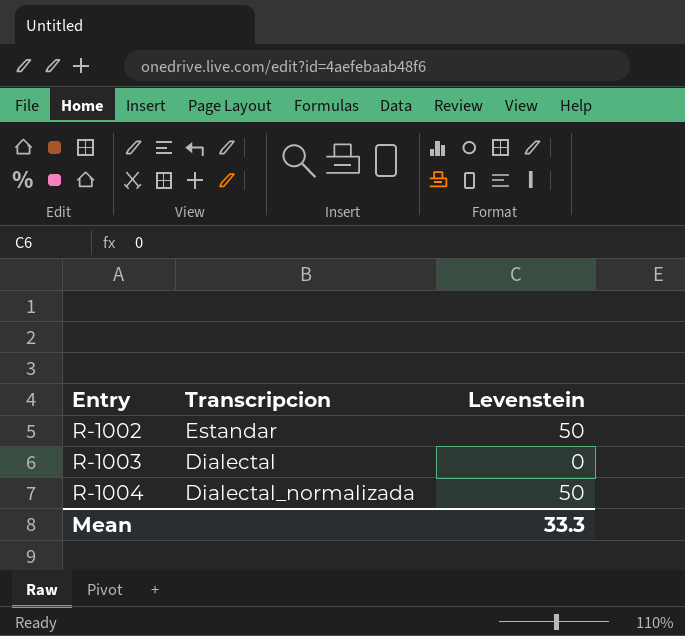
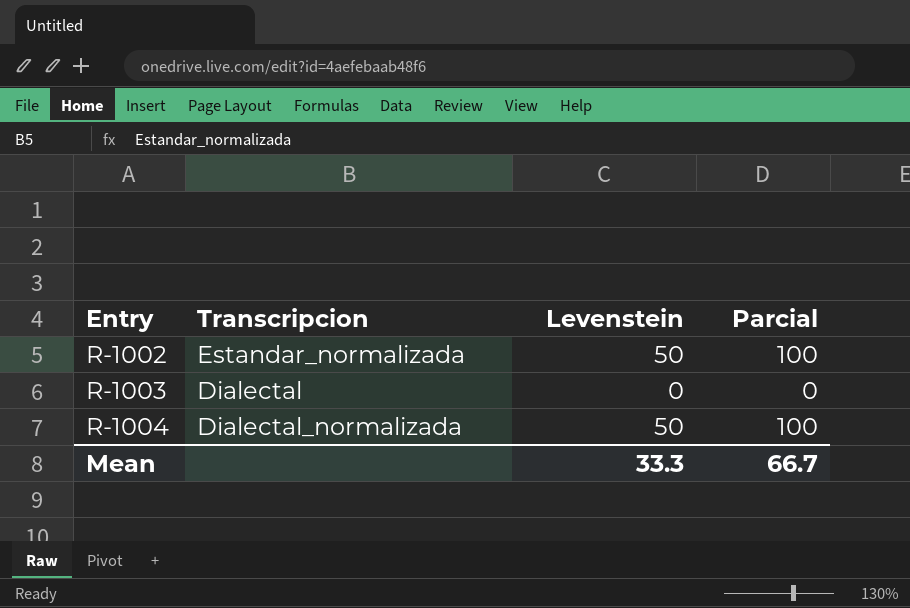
column Parcial | position: none -> 4
R-1002 | Transcripcion: Estandar -> Estandar_normalizada

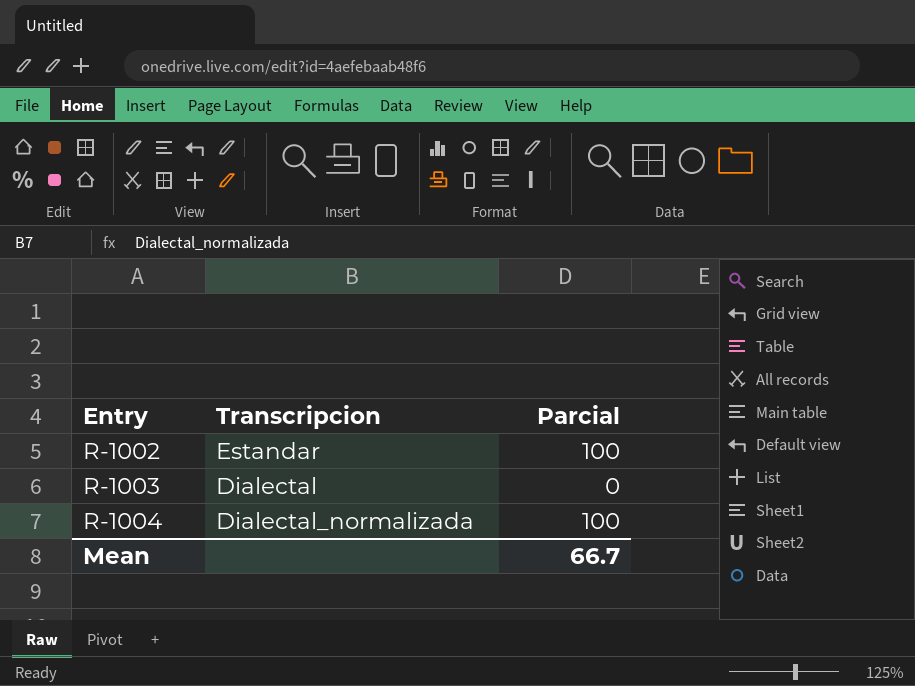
column Levenstein | position: 3 -> none
R-1002 | Transcripcion: Estandar_normalizada -> Estandar

